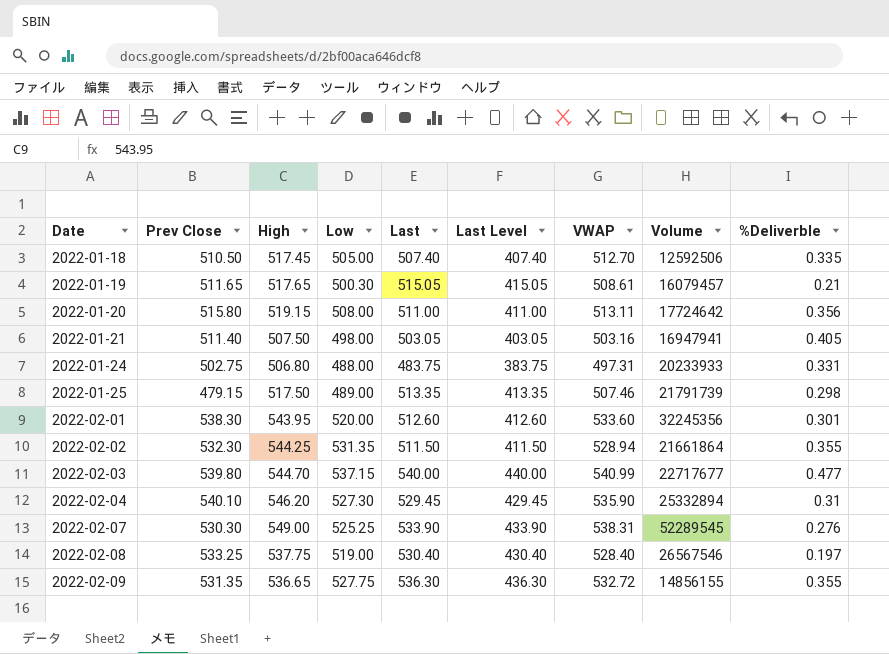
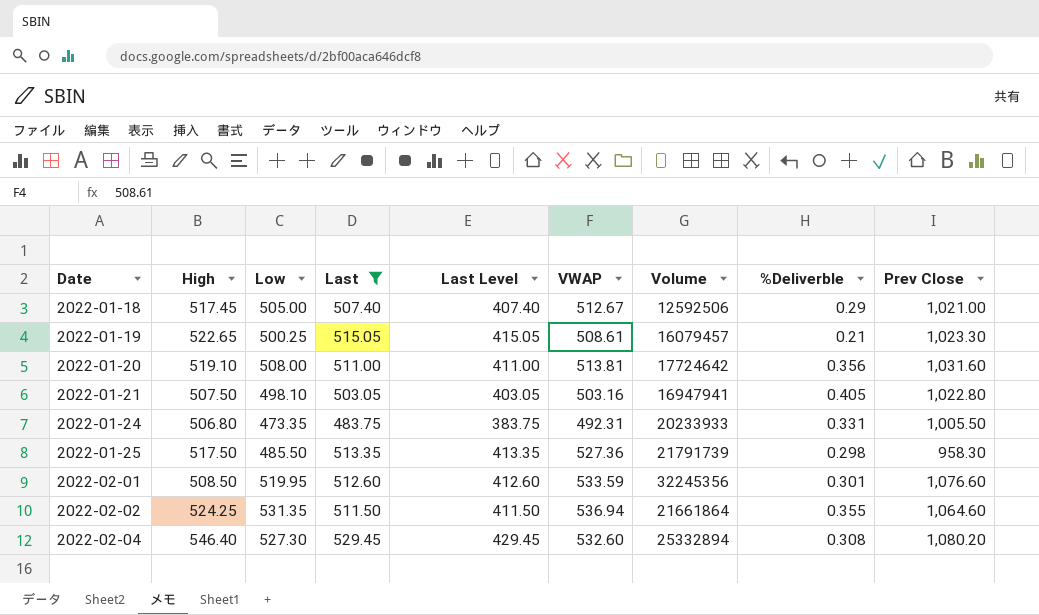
filter: none -> Last <= 529.45
column Prev Close | position: 2 -> 9
2022-01-18 | VWAP: 512.70 -> 512.67
2022-01-18 | %Deliverble: 0.335 -> 0.29
2022-01-18 | Prev Close: 510.50 -> 1,021.00
2022-01-19 | High: 517.65 -> 522.65
2022-01-19 | Low: 500.30 -> 500.25
2022-01-19 | Prev Close: 511.65 -> 1,023.30
2022-01-20 | High: 519.15 -> 519.10
2022-01-20 | VWAP: 513.11 -> 513.81
2022-01-20 | Prev Close: 515.80 -> 1,031.60
2022-01-21 | Low: 498.00 -> 498.10
2022-01-21 | Prev Close: 511.40 -> 1,022.80
2022-01-24 | Low: 488.00 -> 473.35
2022-01-24 | VWAP: 497.31 -> 492.31
2022-01-24 | Prev Close: 502.75 -> 1,005.50
2022-01-25 | Low: 489.00 -> 485.50
2022-01-25 | VWAP: 507.46 -> 527.36
2022-01-25 | Prev Close: 479.15 -> 958.30
2022-02-01 | High: 543.95 -> 508.50
2022-02-01 | Low: 520.00 -> 519.95
2022-02-01 | VWAP: 533.60 -> 533.59
2022-02-01 | Prev Close: 538.30 -> 1,076.60
2022-02-02 | High: 544.25 -> 524.25
2022-02-02 | VWAP: 528.94 -> 536.94
2022-02-02 | Prev Close: 532.30 -> 1,064.60
2022-02-04 | High: 546.20 -> 546.40
2022-02-04 | VWAP: 535.90 -> 532.60
2022-02-04 | %Deliverble: 0.31 -> 0.308
2022-02-04 | Prev Close: 540.10 -> 1,080.20

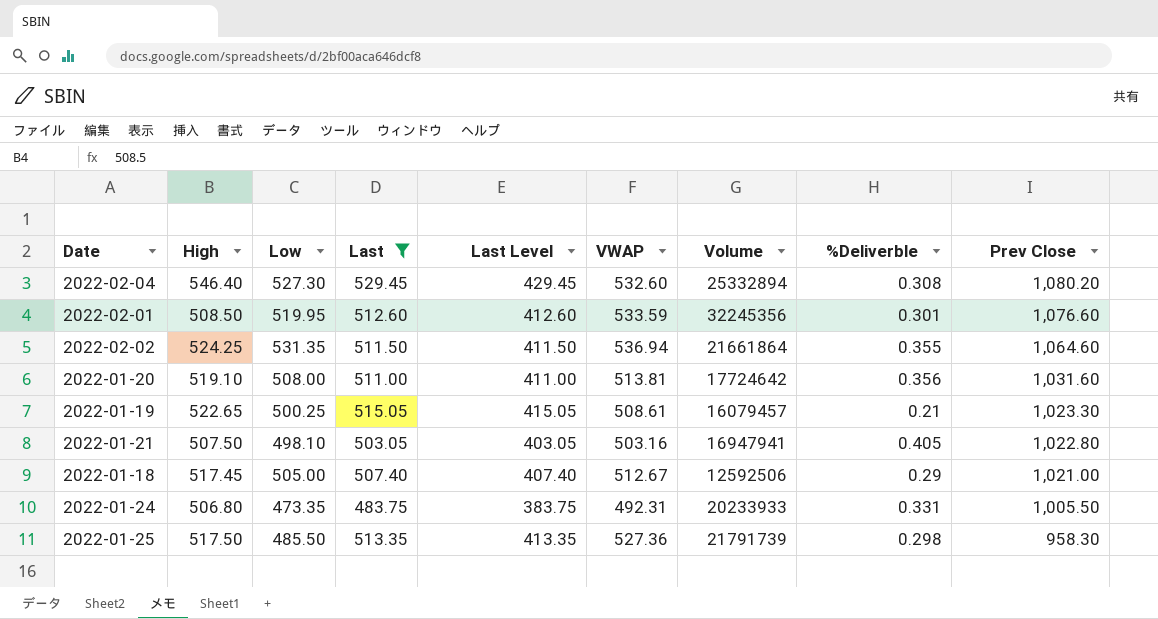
row order: Date ascending -> Prev Close descending

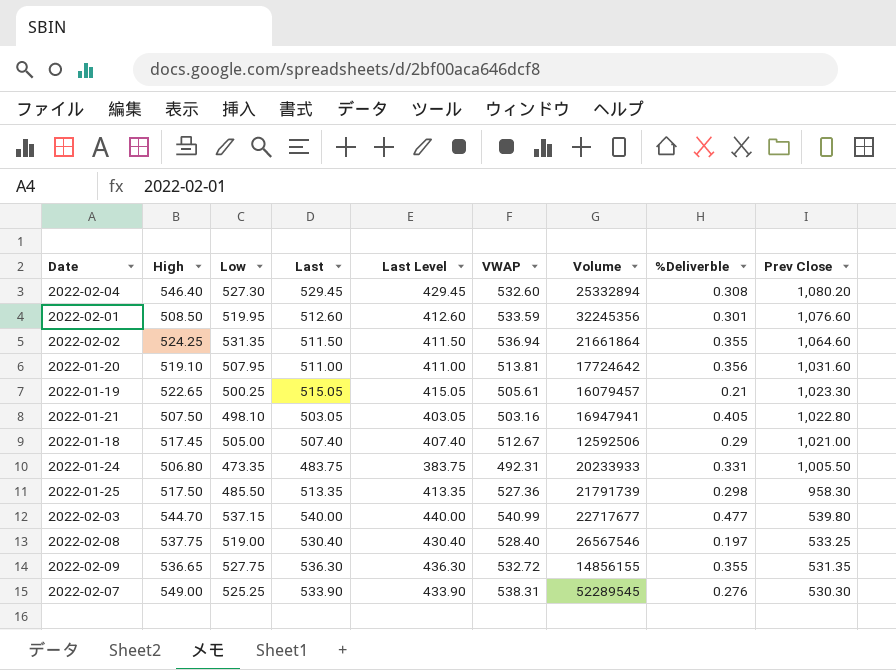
filter: Last <= 529.45 -> none
2022-01-20 | Low: 508.00 -> 507.95
2022-01-19 | VWAP: 508.61 -> 505.61

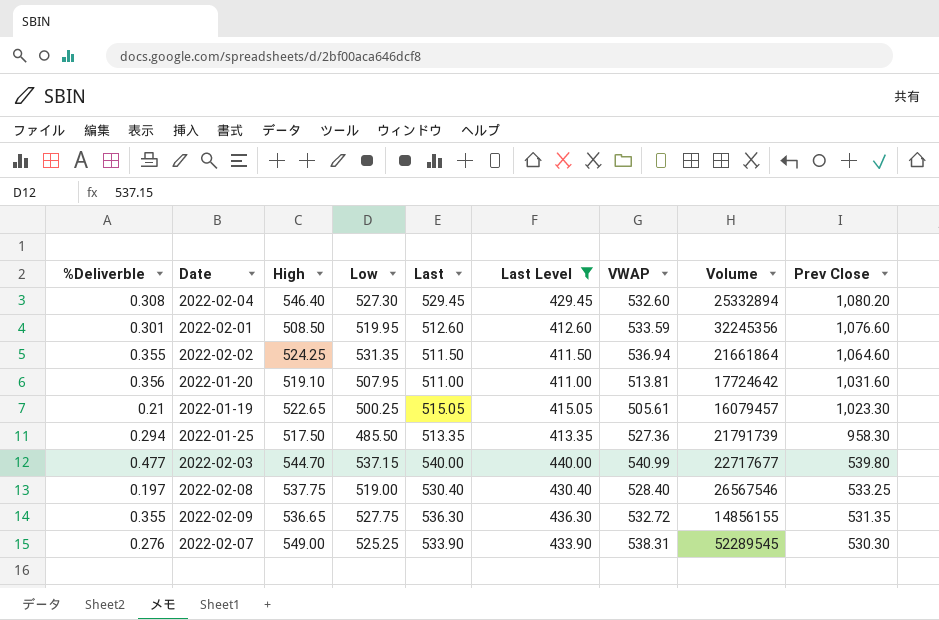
filter: none -> Last Level >= 411.00
column %Deliverble | position: 8 -> 1
2022-01-25 | %Deliverble: 0.298 -> 0.294

